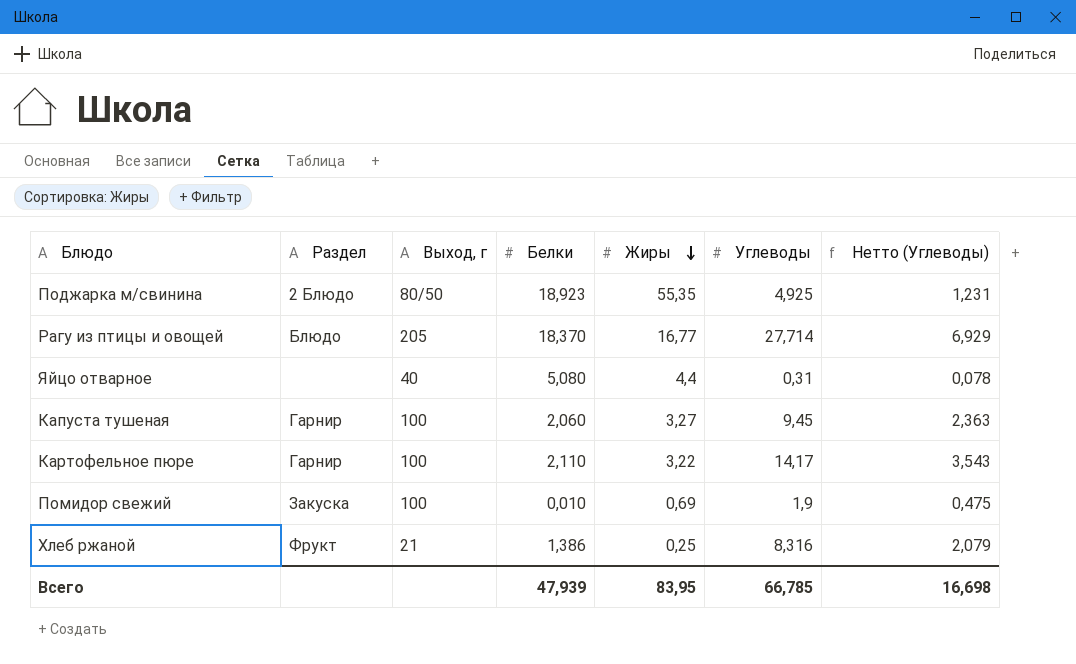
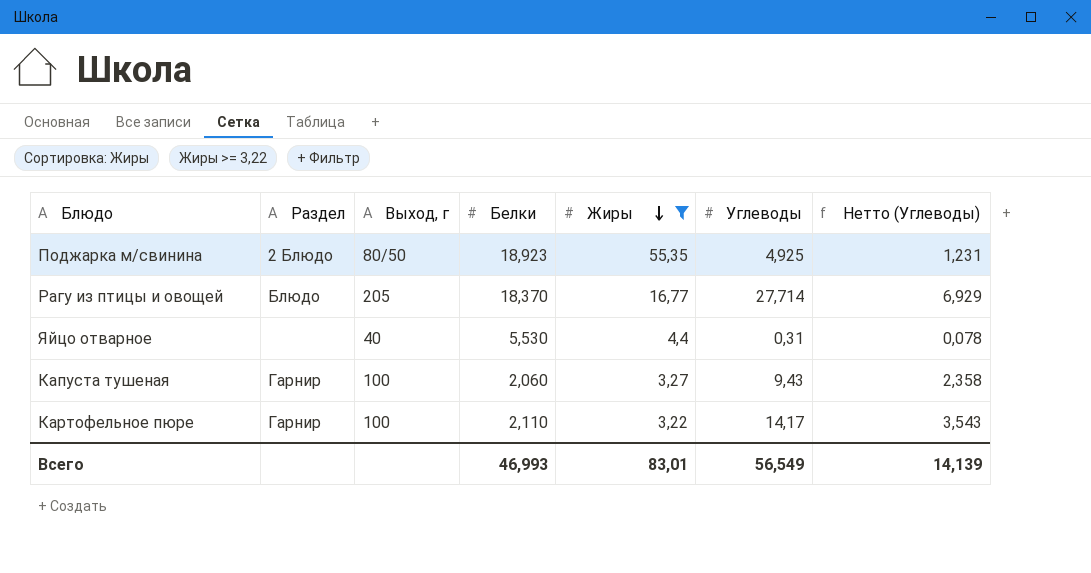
filter: none -> Жиры >= 3,22
Яйцо отварное | Белки: 5,080 -> 5,530
Капуста тушеная | Углеводы: 9,45 -> 9,43
Капуста тушеная | Нетто (Углеводы): 2,363 -> 2,358
Всего | Белки: 47,939 -> 46,993
Всего | Жиры: 83,95 -> 83,01
Всего | Углеводы: 66,785 -> 56,549
Всего | Нетто (Углеводы): 16,698 -> 14,139

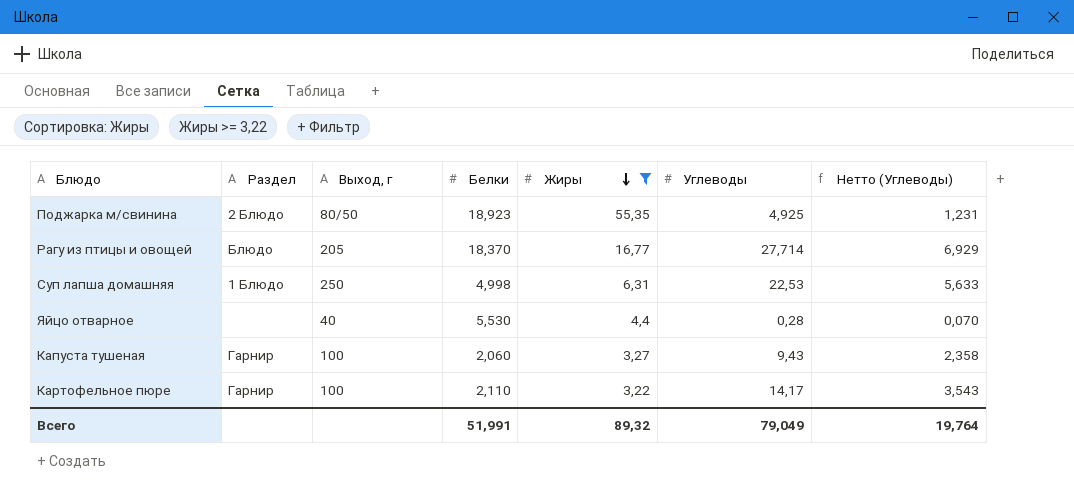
row Суп лапша домашняя: none -> 1 Блюдо | 250 | 4,998 | 6,31 | 22,53 | 5,633
Яйцо отварное | Углеводы: 0,31 -> 0,28
Яйцо отварное | Нетто (Углеводы): 0,078 -> 0,070
Всего | Белки: 46,993 -> 51,991
Всего | Жиры: 83,01 -> 89,32
Всего | Углеводы: 56,549 -> 79,049
Всего | Нетто (Углеводы): 14,139 -> 19,764

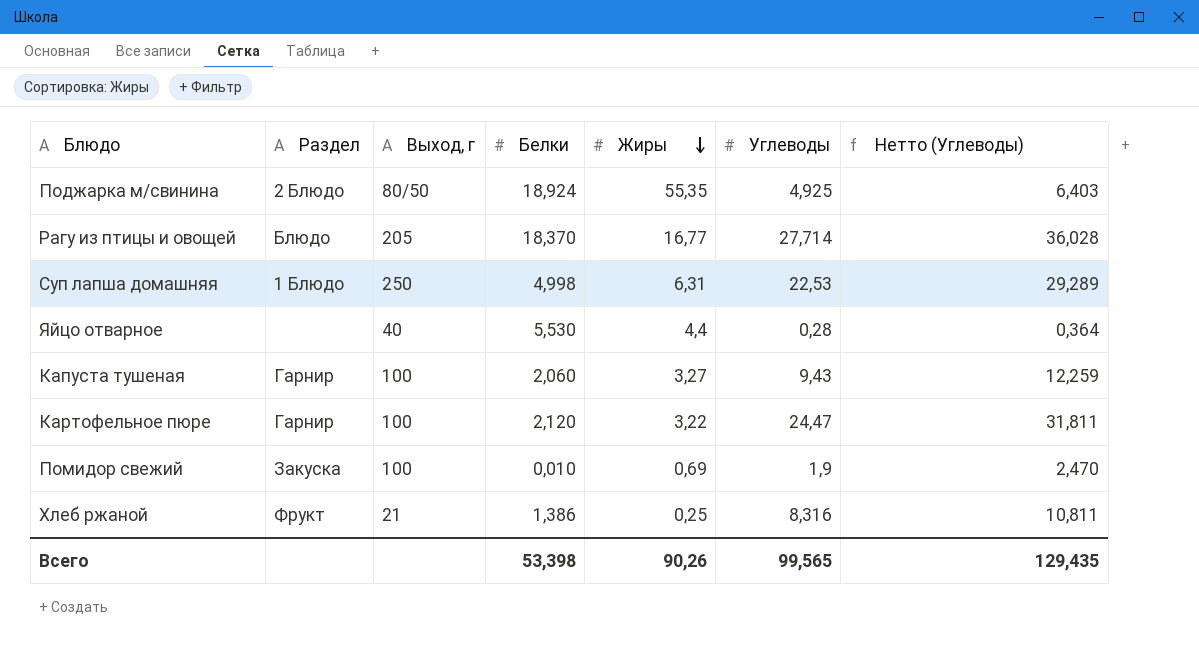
filter: Жиры >= 3,22 -> none
column Нетто (Углеводы) | formula: [Углеводы] * 0,25 -> [Углеводы] * 1,3
Поджарка м/свинина | Белки: 18,923 -> 18,924
Картофельное пюре | Белки: 2,110 -> 2,120
Картофельное пюре | Углеводы: 14,17 -> 24,47
Всего | Белки: 51,991 -> 53,398
Всего | Жиры: 89,32 -> 90,26
Всего | Углеводы: 79,049 -> 99,565
Всего | Нетто (Углеводы): 19,764 -> 129,435

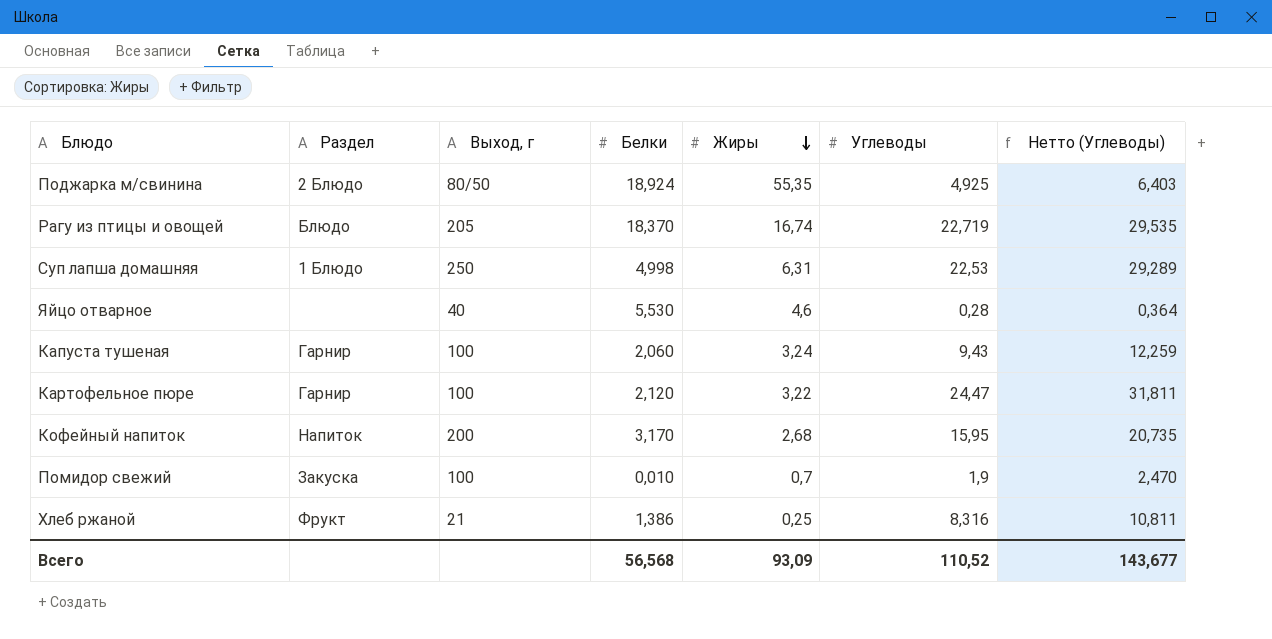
Рагу из птицы и овощей | Жиры: 16,77 -> 16,74
Рагу из птицы и овощей | Углеводы: 27,714 -> 22,719
Рагу из птицы и овощей | Нетто (Углеводы): 36,028 -> 29,535
Яйцо отварное | Жиры: 4,4 -> 4,6
Капуста тушеная | Жиры: 3,27 -> 3,24
row Кофейный напиток: none -> Напиток | 200 | 3,170 | 2,68 | 15,95 | 20,735
Помидор свежий | Жиры: 0,69 -> 0,7
Всего | Белки: 53,398 -> 56,568
Всего | Жиры: 90,26 -> 93,09
Всего | Углеводы: 99,565 -> 110,52
Всего | Нетто (Углеводы): 129,435 -> 143,677

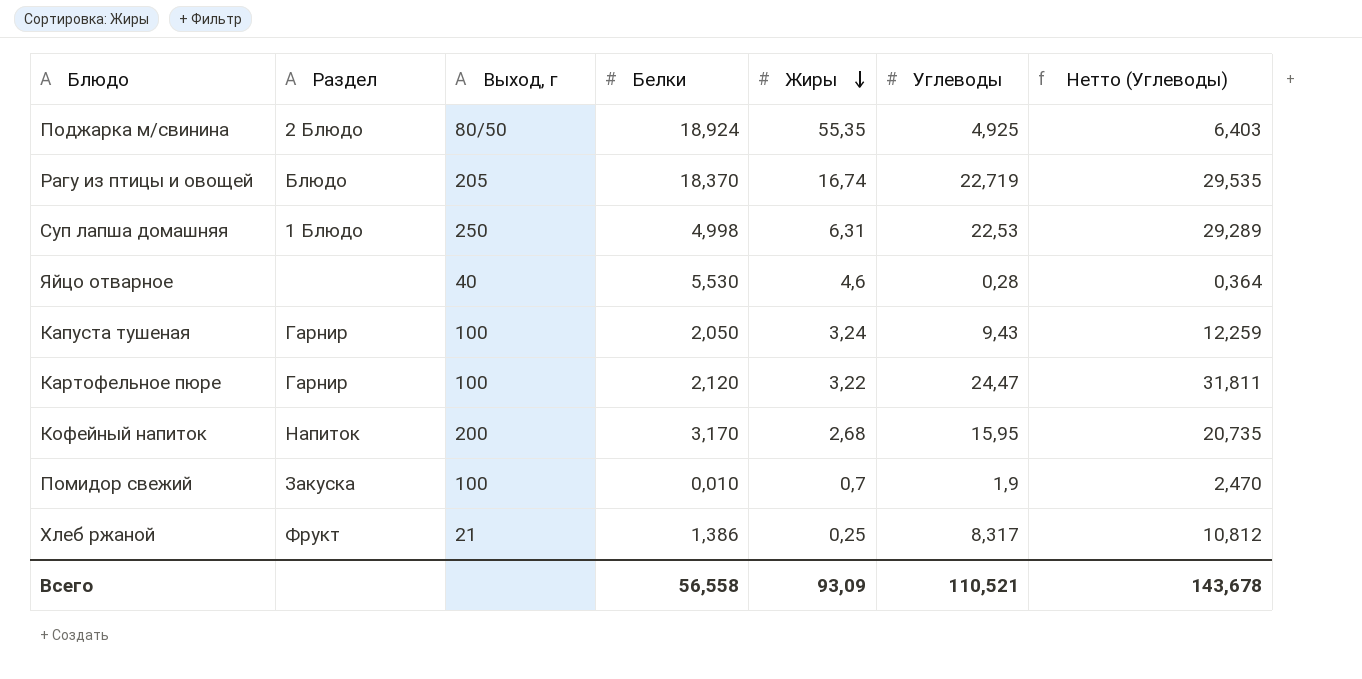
Капуста тушеная | Белки: 2,060 -> 2,050
Хлеб ржаной | Углеводы: 8,316 -> 8,317
Хлеб ржаной | Нетто (Углеводы): 10,811 -> 10,812
Всего | Белки: 56,568 -> 56,558
Всего | Углеводы: 110,52 -> 110,521
Всего | Нетто (Углеводы): 143,677 -> 143,678

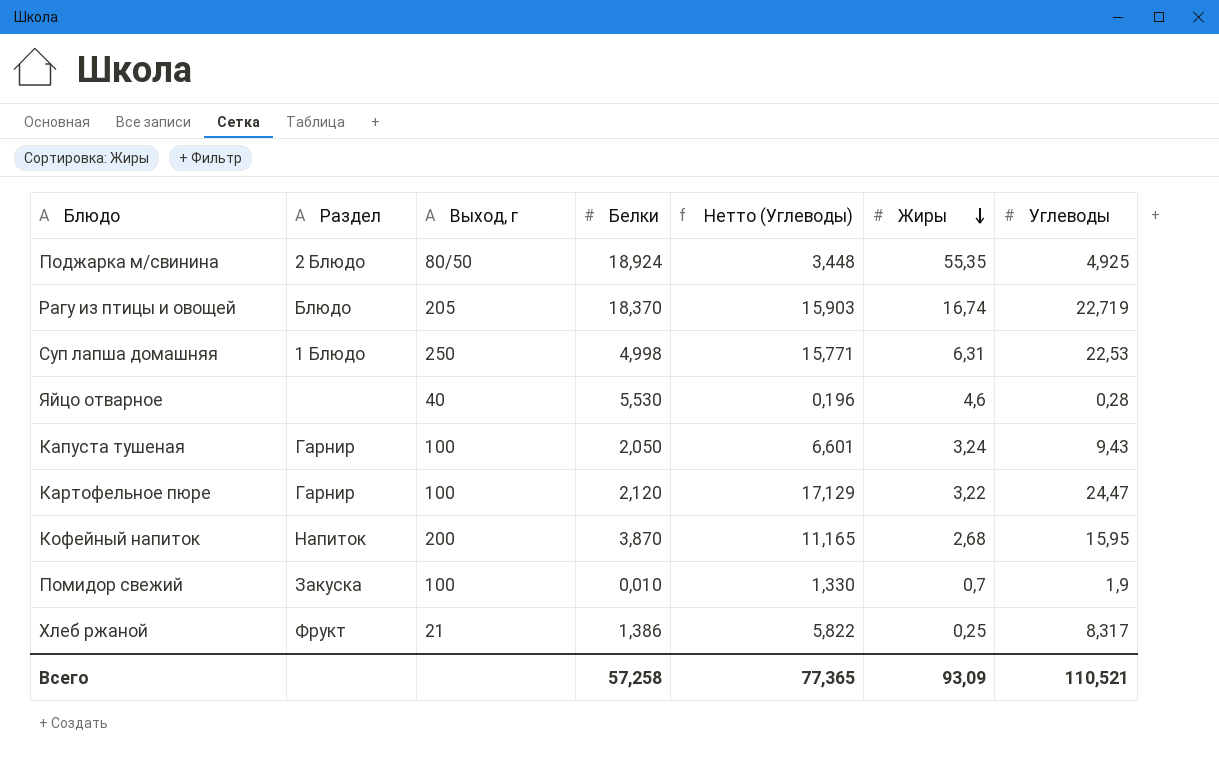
column Нетто (Углеводы) | formula: [Углеводы] * 1,3 -> [Углеводы] * 0,7
column Нетто (Углеводы) | position: 7 -> 5
Кофейный напиток | Белки: 3,170 -> 3,870
Всего | Белки: 56,558 -> 57,258
Всего | Нетто (Углеводы): 143,678 -> 77,365

